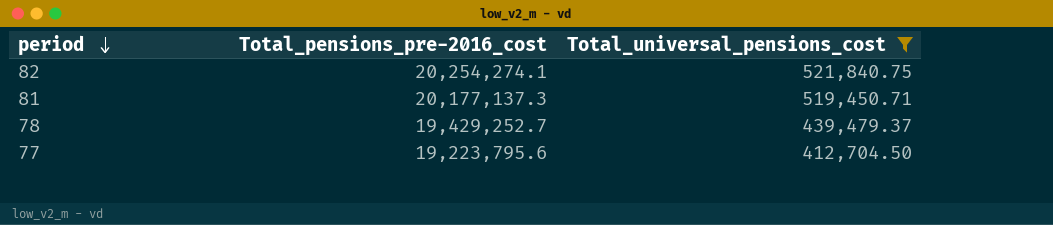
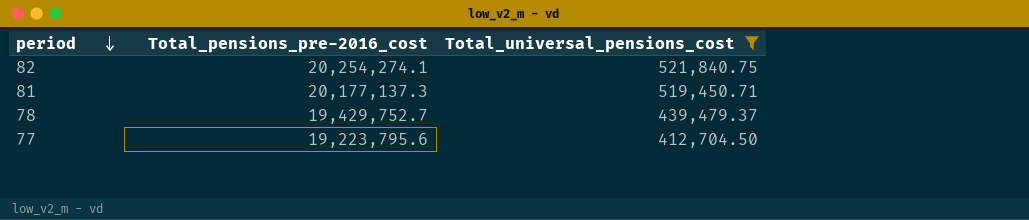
78 | Total_pensions_pre-2016_cost: 19,429,252.7 -> 19,429,752.7

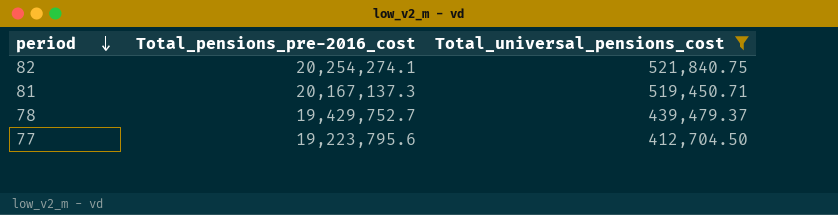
81 | Total_pensions_pre-2016_cost: 20,177,137.3 -> 20,167,137.3

